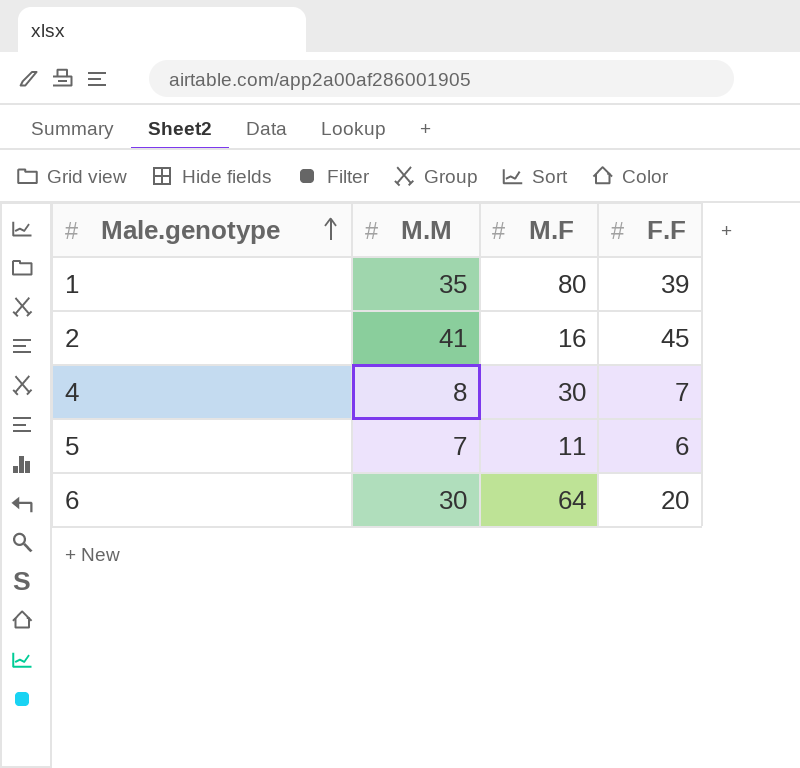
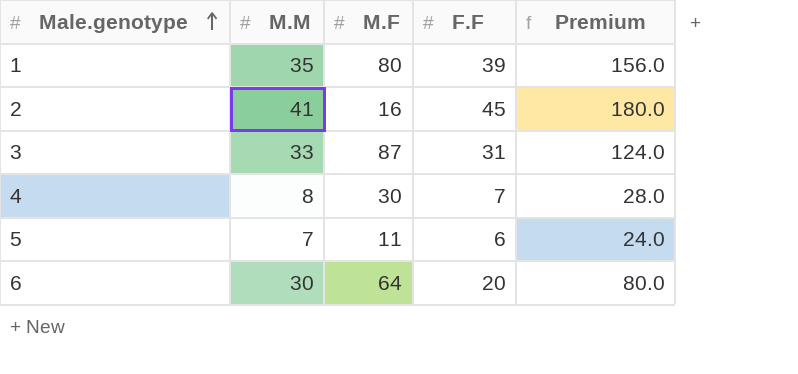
column Premium | formula: none -> [F.F] * 4
row 3: none -> 33 | 87 | 31 | 124.0

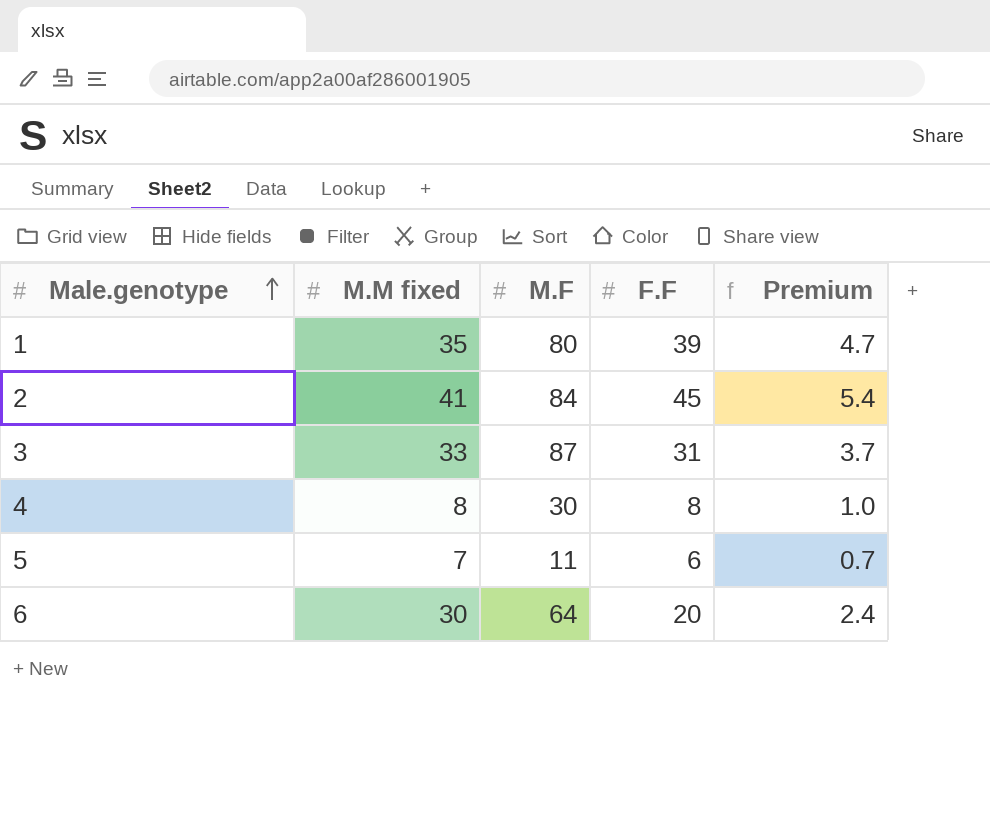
column name: M.M -> M.M fixed
column Premium | formula: [F.F] * 4 -> [F.F] * 0.12
2 | M.F: 16 -> 84
4 | F.F: 7 -> 8

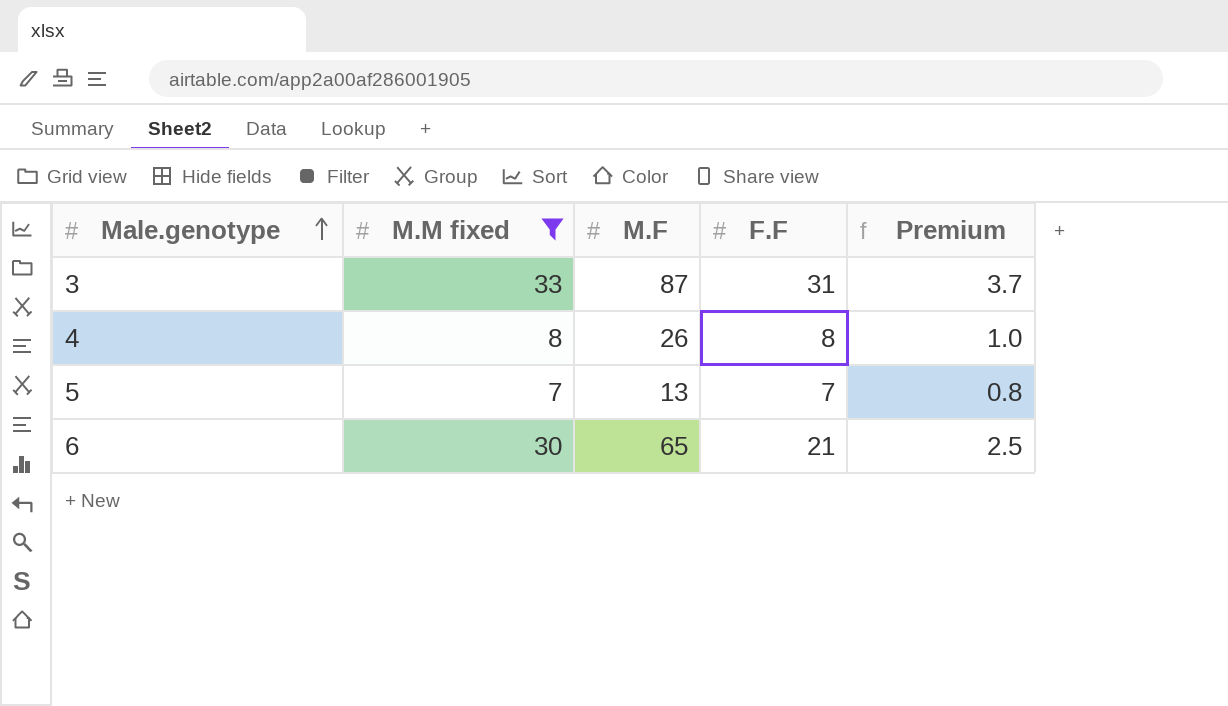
filter: none -> M.M fixed <= 33
4 | M.F: 30 -> 26
5 | M.F: 11 -> 13
5 | F.F: 6 -> 7
5 | Premium: 0.7 -> 0.8
6 | M.F: 64 -> 65
6 | F.F: 20 -> 21
6 | Premium: 2.4 -> 2.5

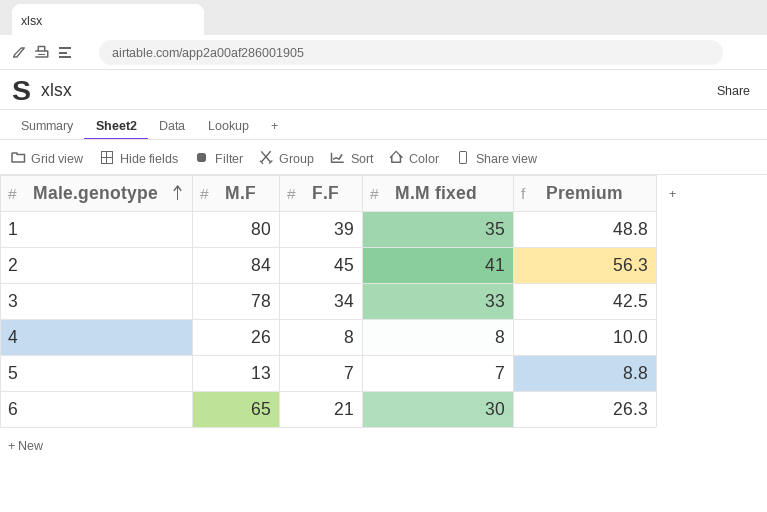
filter: M.M fixed <= 33 -> none
column M.M fixed | position: 2 -> 4
column Premium | formula: [F.F] * 0.12 -> [F.F] * 1.25
3 | M.F: 87 -> 78
3 | F.F: 31 -> 34

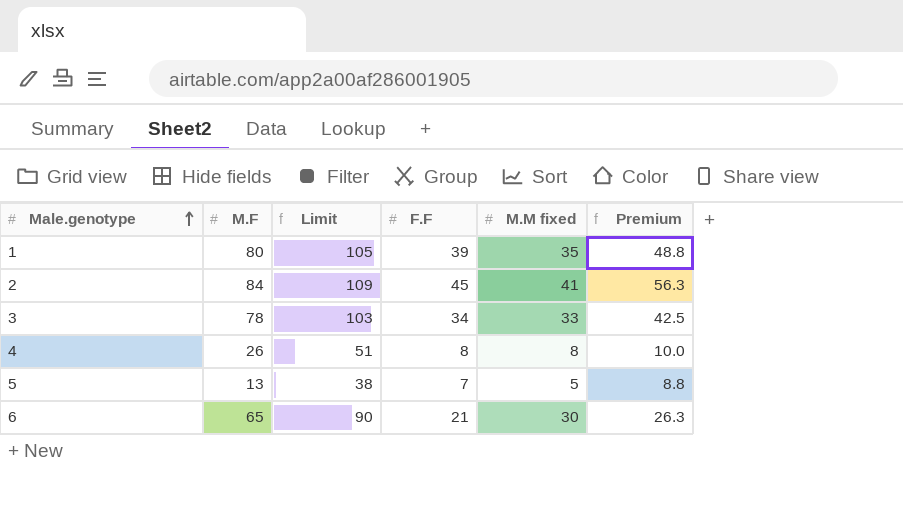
column Limit | formula: none -> [M.F] + 25
5 | M.M fixed: 7 -> 5

